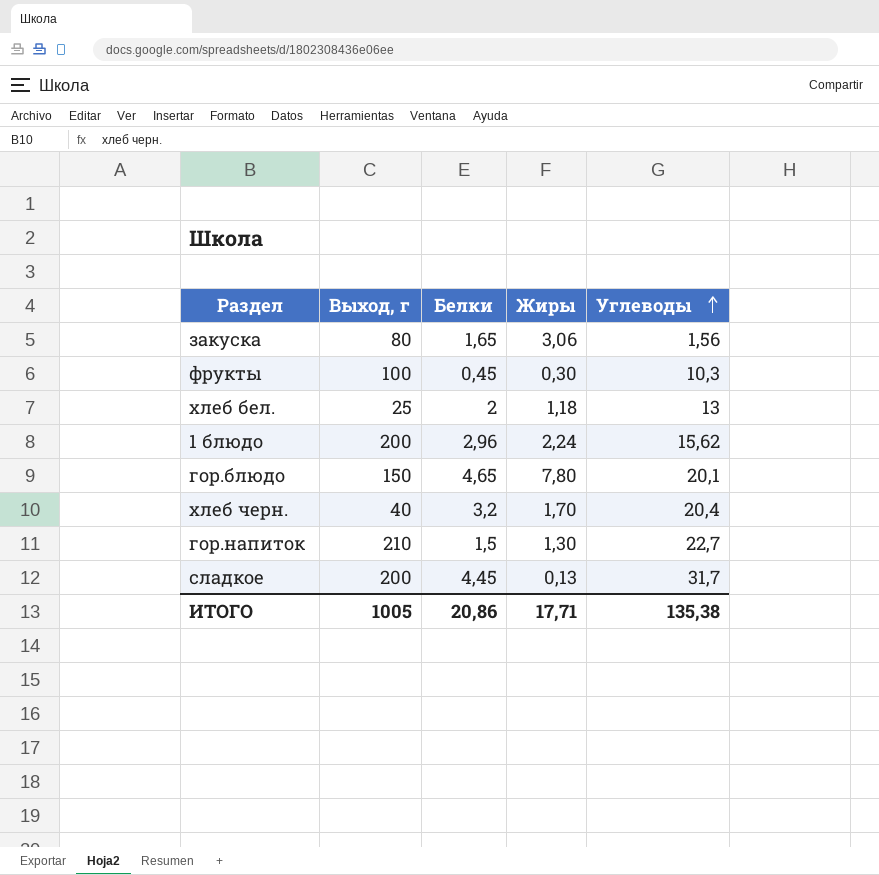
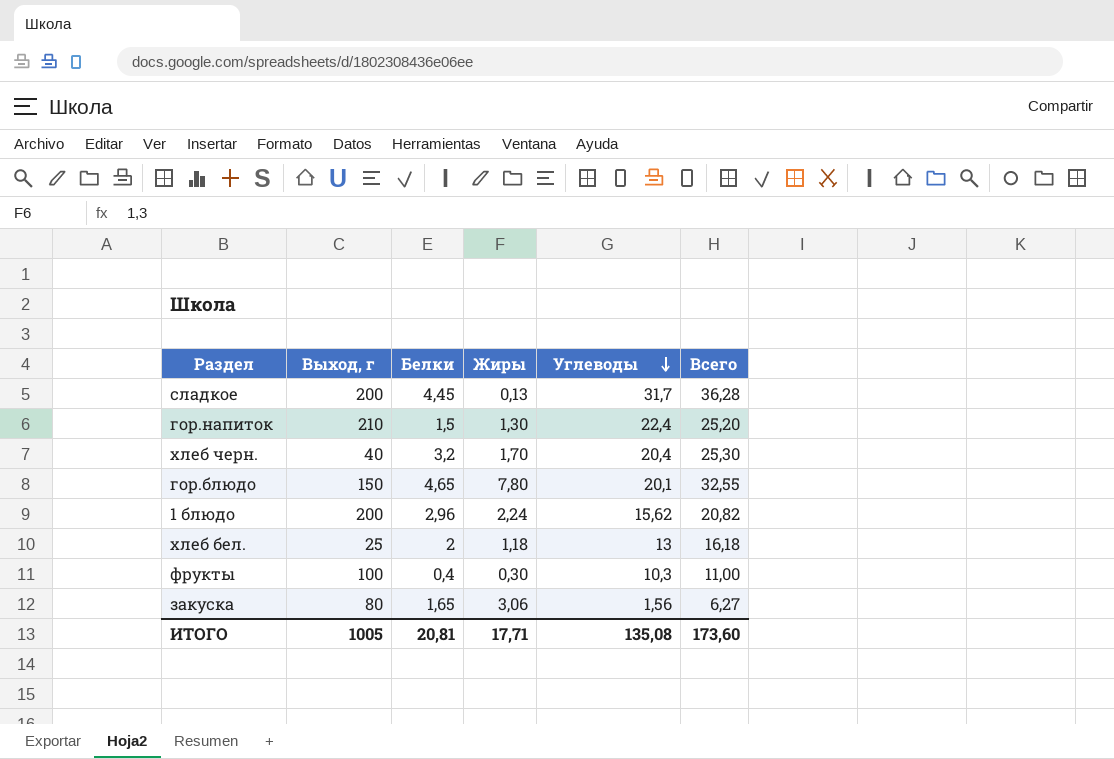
row order: Углеводы ascending -> Углеводы descending
column Всего | formula: none -> [Белки] + [Жиры] + [Углеводы]
гор.напиток | Углеводы: 22,7 -> 22,4
фрукты | Белки: 0,45 -> 0,4
ИТОГО | Белки: 20,86 -> 20,81
ИТОГО | Углеводы: 135,38 -> 135,08

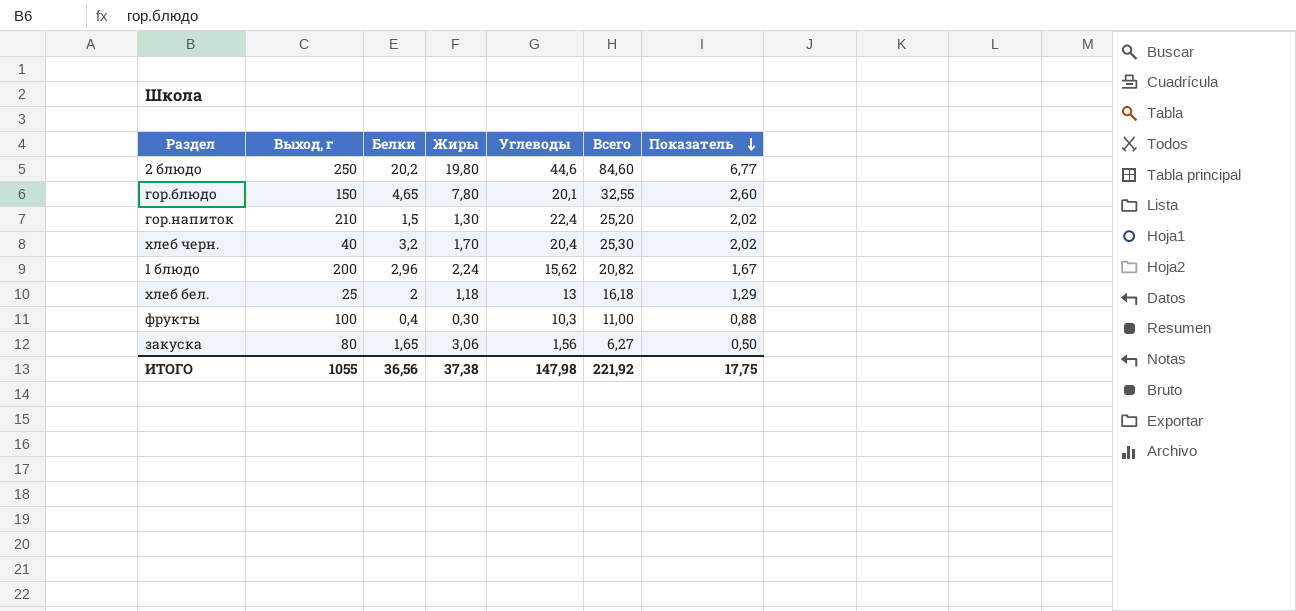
row order: Углеводы descending -> Показатель descending
column Показатель | formula: none -> [Всего] * 0,08
row сладкое: 200 | 4,45 | 0,13 | 31,7 | 36,28 -> none
row 2 блюдо: none -> 250 | 20,2 | 19,80 | 44,6 | 84,60 | 6,77
ИТОГО | Выход, г: 1005 -> 1055
ИТОГО | Белки: 20,81 -> 36,56
ИТОГО | Жиры: 17,71 -> 37,38
ИТОГО | Углеводы: 135,08 -> 147,98
ИТОГО | Всего: 173,60 -> 221,92

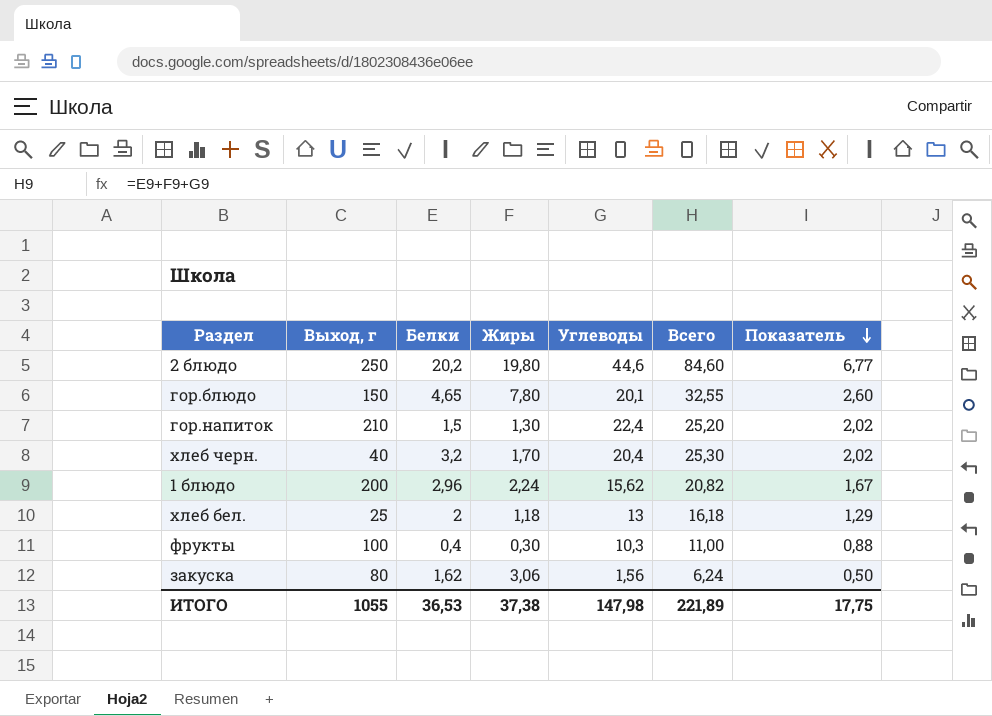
закуска | Белки: 1,65 -> 1,62
закуска | Всего: 6,27 -> 6,24
ИТОГО | Белки: 36,56 -> 36,53
ИТОГО | Всего: 221,92 -> 221,89

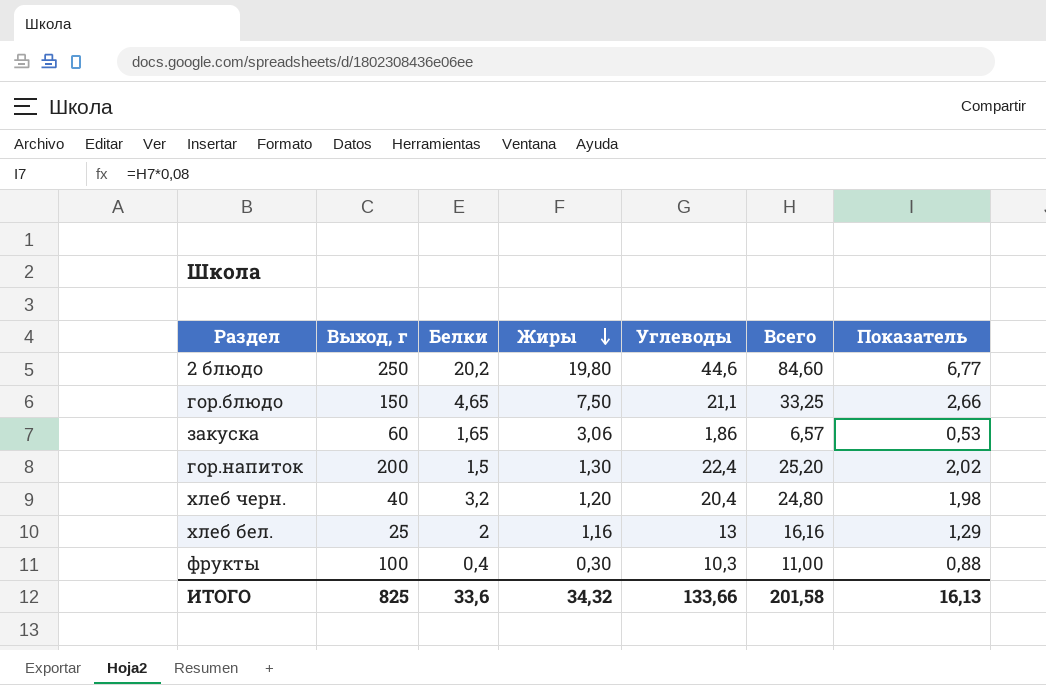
row order: Показатель descending -> Жиры descending
row 1 блюдо: 200 | 2,96 | 2,24 | 15,62 | 20,82 | 1,67 -> none
гор.блюдо | Жиры: 7,80 -> 7,50
гор.блюдо | Углеводы: 20,1 -> 21,1
гор.блюдо | Всего: 32,55 -> 33,25
гор.блюдо | Показатель: 2,60 -> 2,66
закуска | Выход, г: 80 -> 60
закуска | Белки: 1,62 -> 1,65
закуска | Углеводы: 1,56 -> 1,86
закуска | Всего: 6,24 -> 6,57
закуска | Показатель: 0,50 -> 0,53
гор.напиток | Выход, г: 210 -> 200
хлеб черн. | Жиры: 1,70 -> 1,20
хлеб черн. | Всего: 25,30 -> 24,80
хлеб черн. | Показатель: 2,02 -> 1,98
хлеб бел. | Жиры: 1,18 -> 1,16
хлеб бел. | Всего: 16,18 -> 16,16
ИТОГО | Выход, г: 1055 -> 825
ИТОГО | Белки: 36,53 -> 33,6
ИТОГО | Жиры: 37,38 -> 34,32
ИТОГО | Углеводы: 147,98 -> 133,66
ИТОГО | Всего: 221,89 -> 201,58
ИТОГО | Показатель: 17,75 -> 16,13

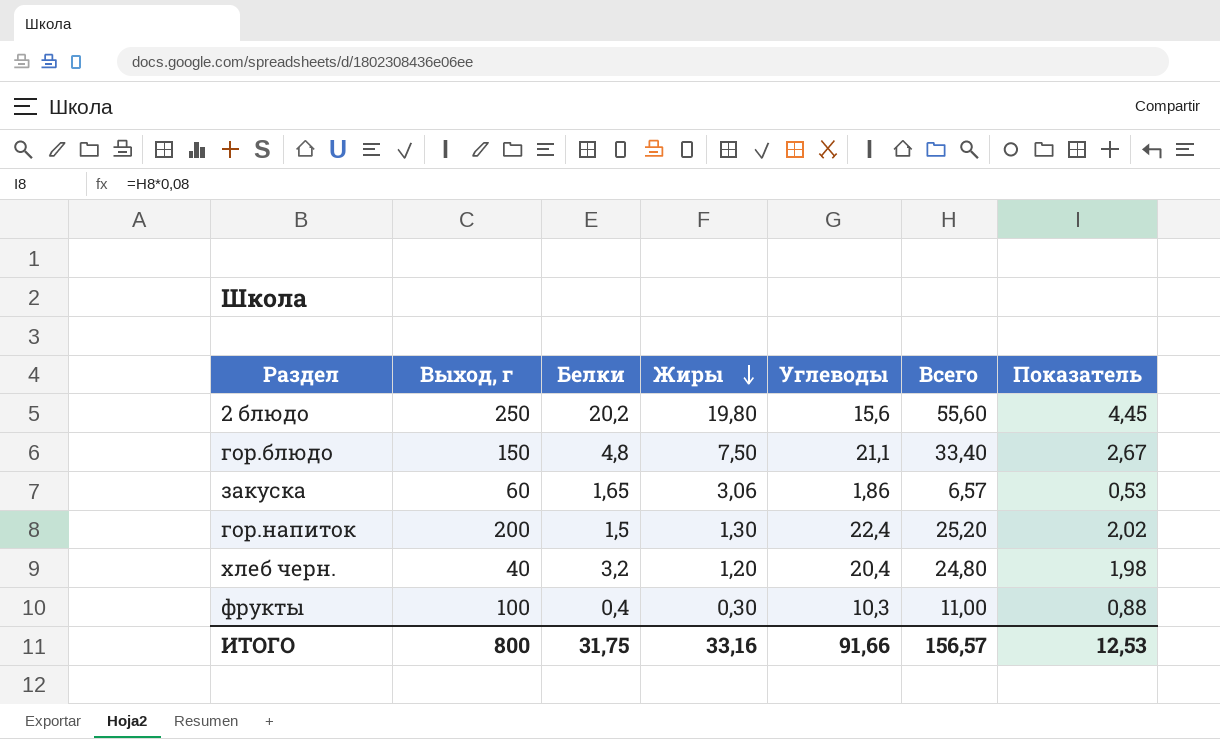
row хлеб бел.: 25 | 2 | 1,16 | 13 | 16,16 | 1,29 -> none
2 блюдо | Углеводы: 44,6 -> 15,6
2 блюдо | Всего: 84,60 -> 55,60
2 блюдо | Показатель: 6,77 -> 4,45
гор.блюдо | Белки: 4,65 -> 4,8
гор.блюдо | Всего: 33,25 -> 33,40
гор.блюдо | Показатель: 2,66 -> 2,67
ИТОГО | Выход, г: 825 -> 800
ИТОГО | Белки: 33,6 -> 31,75
ИТОГО | Жиры: 34,32 -> 33,16
ИТОГО | Углеводы: 133,66 -> 91,66
ИТОГО | Всего: 201,58 -> 156,57
ИТОГО | Показатель: 16,13 -> 12,53

